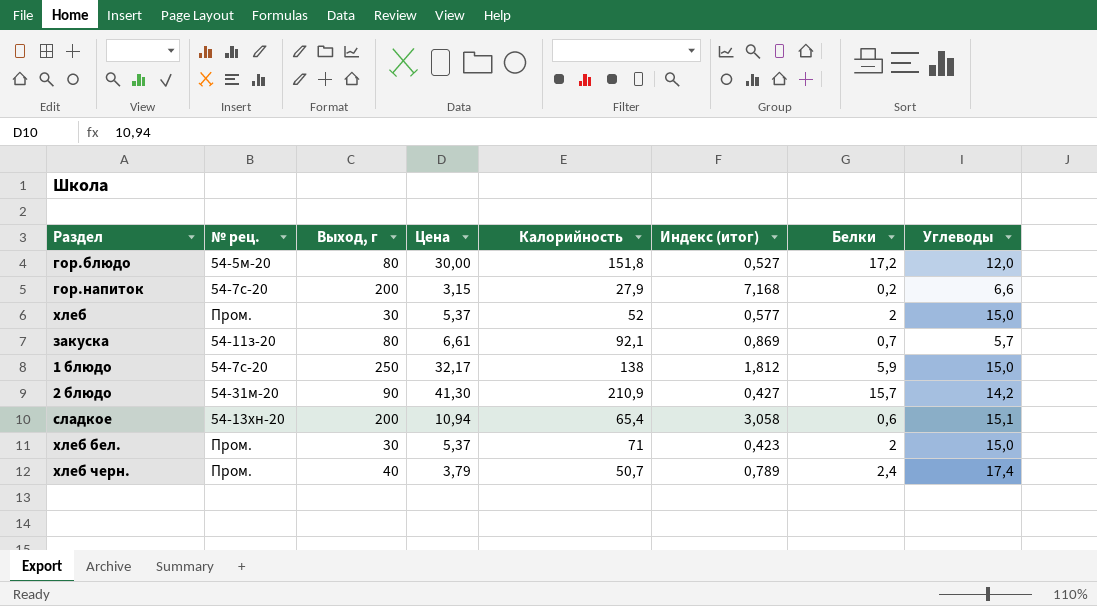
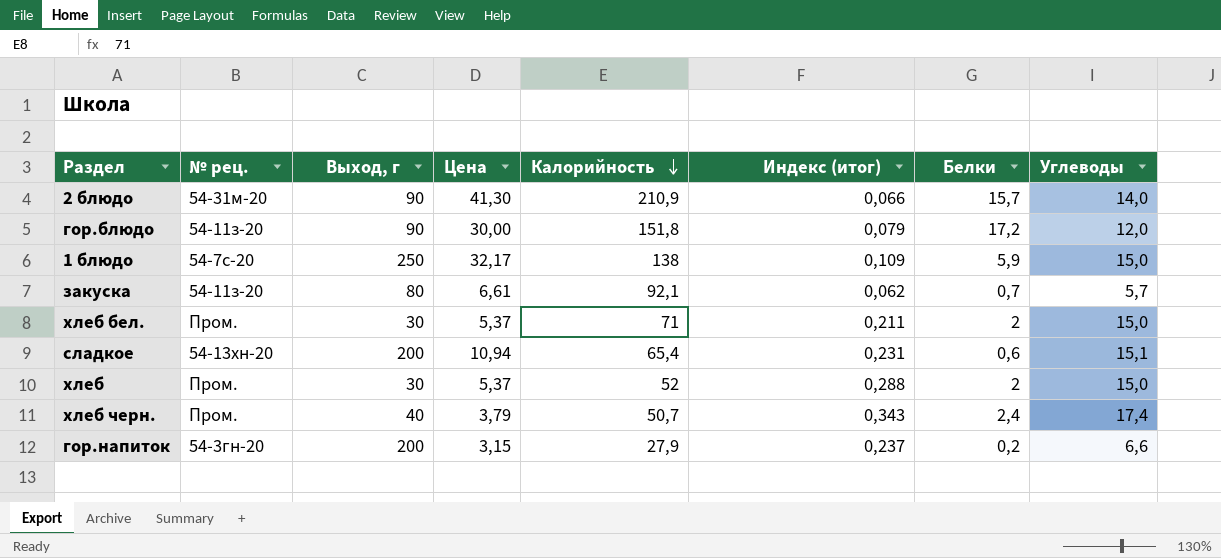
row order: none -> Калорийность descending
column Индекс (итог) | formula: [Выход, г] / [Калорийность] -> [Углеводы] / [Калорийность]
2 блюдо | Углеводы: 14,2 -> 14,0
гор.блюдо | № рец.: 54-5м-20 -> 54-11з-20
гор.блюдо | Выход, г: 80 -> 90
гор.напиток | № рец.: 54-7с-20 -> 54-3гн-20

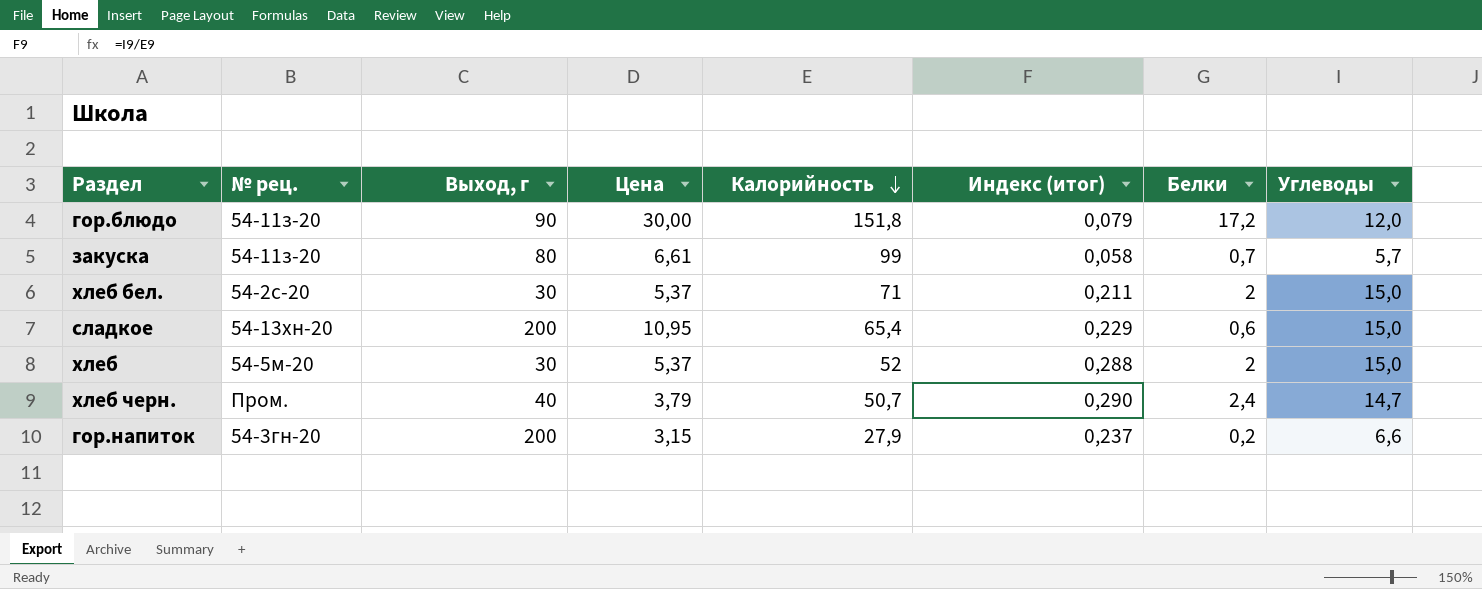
row 2 блюдо: 54-31м-20 | 90 | 41,30 | 210,9 | 0,066 | 15,7 | 14,0 -> none
row 1 блюдо: 54-7с-20 | 250 | 32,17 | 138 | 0,109 | 5,9 | 15,0 -> none
закуска | Калорийность: 92,1 -> 99
закуска | Индекс (итог): 0,062 -> 0,058
хлеб бел. | № рец.: Пром. -> 54-2с-20
сладкое | Цена: 10,94 -> 10,95
сладкое | Индекс (итог): 0,231 -> 0,229
сладкое | Углеводы: 15,1 -> 15,0
хлеб | № рец.: Пром. -> 54-5м-20
хлеб черн. | Индекс (итог): 0,343 -> 0,290
хлеб черн. | Углеводы: 17,4 -> 14,7

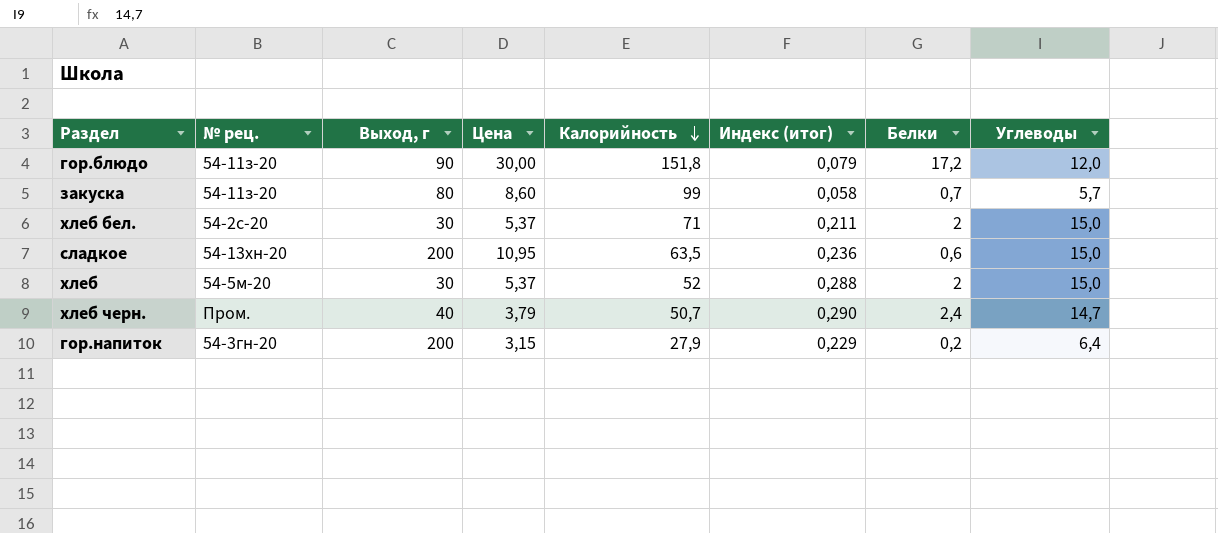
закуска | Цена: 6,61 -> 8,60
сладкое | Калорийность: 65,4 -> 63,5
сладкое | Индекс (итог): 0,229 -> 0,236
гор.напиток | Индекс (итог): 0,237 -> 0,229
гор.напиток | Углеводы: 6,6 -> 6,4

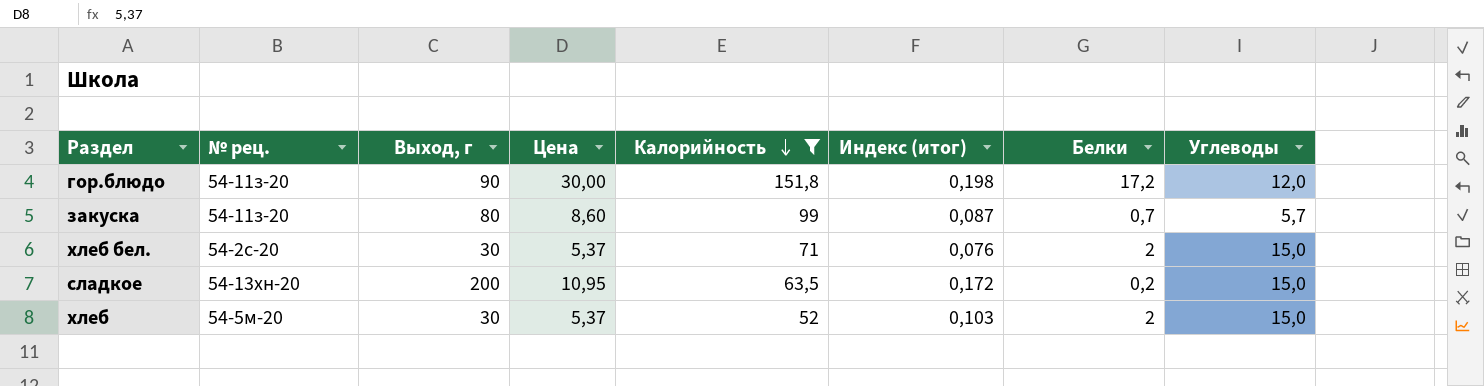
filter: none -> Калорийность >= 52
column Индекс (итог) | formula: [Углеводы] / [Калорийность] -> [Цена] / [Калорийность]
сладкое | Белки: 0,6 -> 0,2

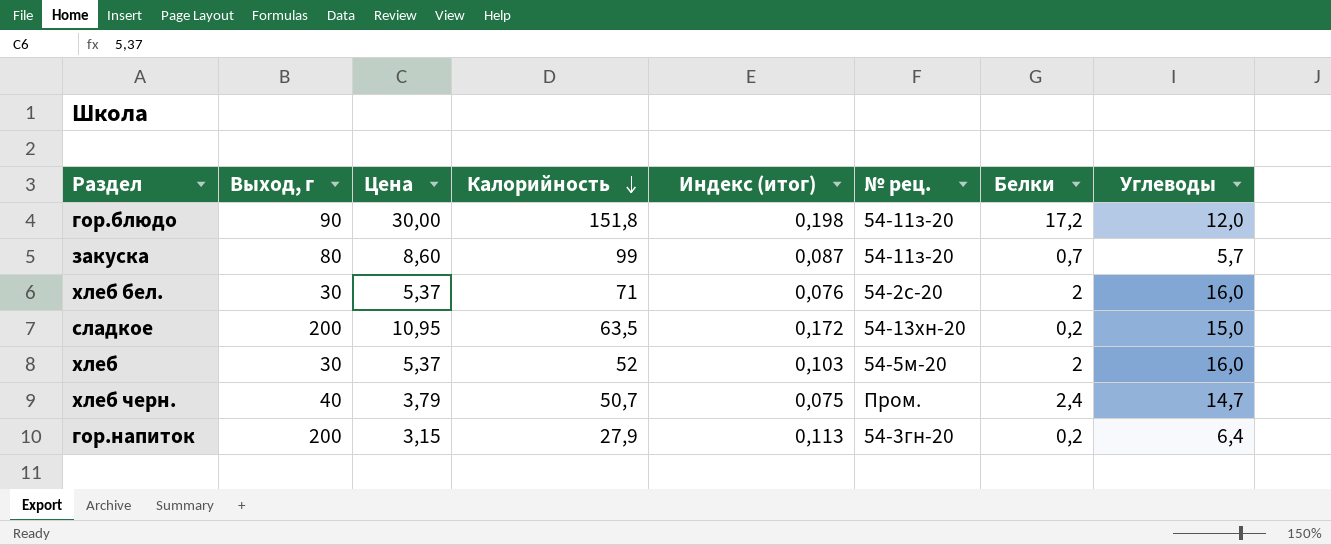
filter: Калорийность >= 52 -> none
column № рец. | position: 2 -> 6
хлеб бел. | Углеводы: 15,0 -> 16,0
хлеб | Углеводы: 15,0 -> 16,0

